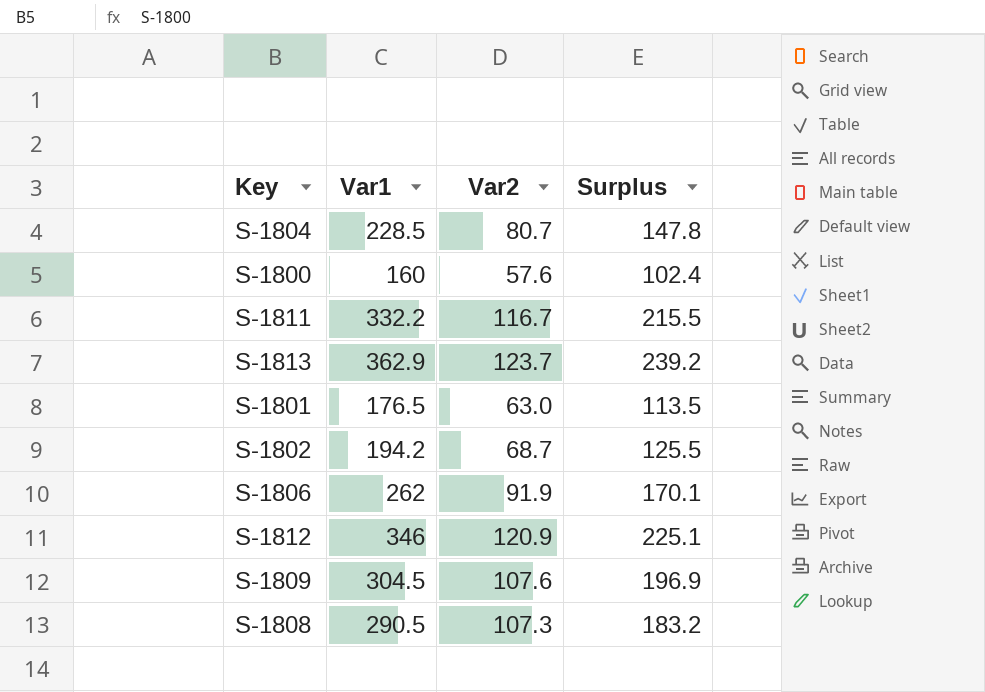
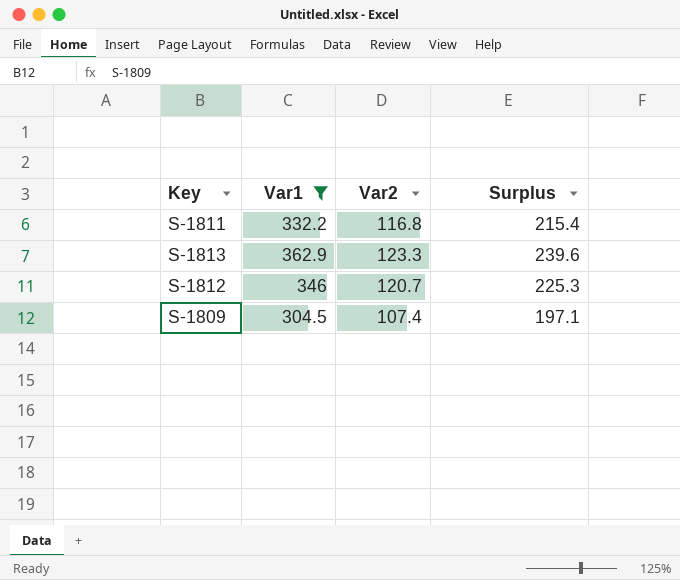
filter: none -> Var1 >= 304.5
S-1811 | Var2: 116.7 -> 116.8
S-1811 | Surplus: 215.5 -> 215.4
S-1813 | Var2: 123.7 -> 123.3
S-1813 | Surplus: 239.2 -> 239.6
S-1812 | Var2: 120.9 -> 120.7
S-1812 | Surplus: 225.1 -> 225.3
S-1809 | Var2: 107.6 -> 107.4
S-1809 | Surplus: 196.9 -> 197.1

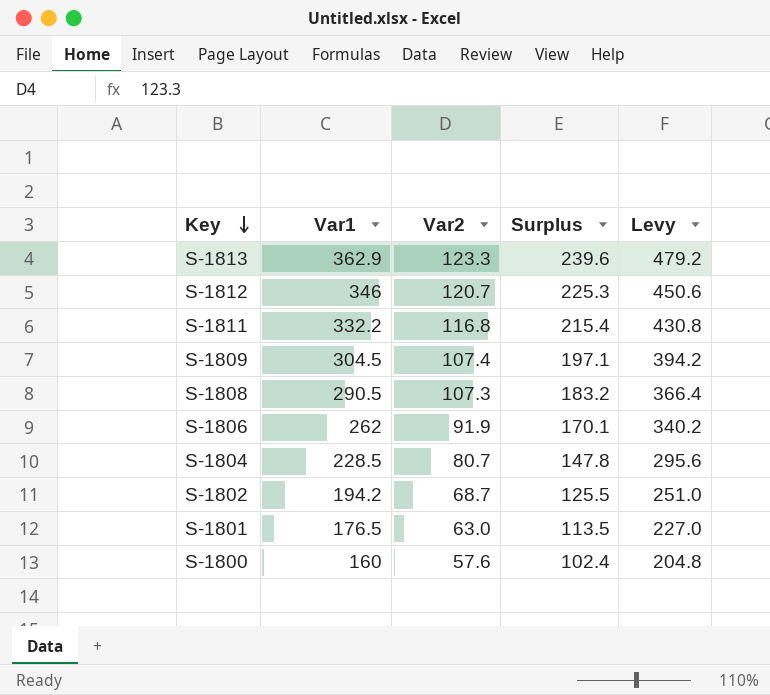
filter: Var1 >= 304.5 -> none
row order: none -> Key descending
column Levy | formula: none -> [Surplus] * 2

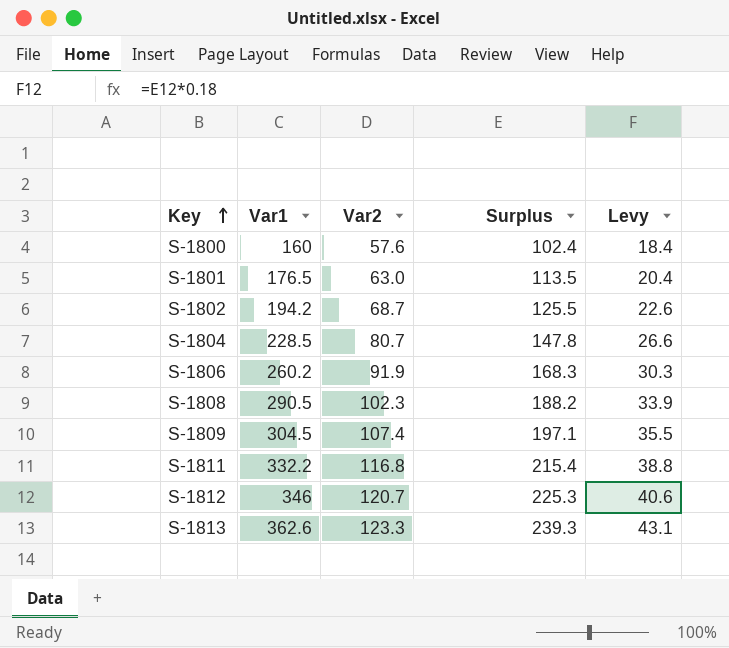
row order: Key descending -> Key ascending
column Levy | formula: [Surplus] * 2 -> [Surplus] * 0.18
S-1806 | Var1: 262 -> 260.2
S-1806 | Surplus: 170.1 -> 168.3
S-1808 | Var2: 107.3 -> 102.3
S-1808 | Surplus: 183.2 -> 188.2
S-1813 | Var1: 362.9 -> 362.6
S-1813 | Surplus: 239.6 -> 239.3

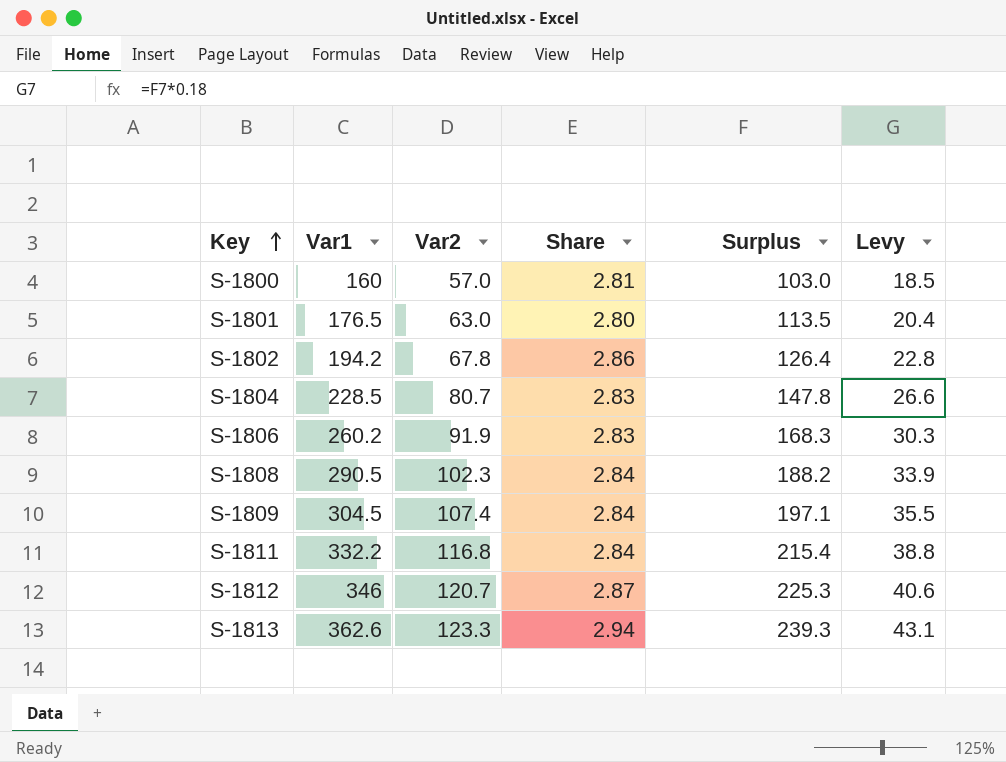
column Share | formula: none -> [Var1] / [Var2]
S-1800 | Var2: 57.6 -> 57.0
S-1800 | Surplus: 102.4 -> 103.0
S-1800 | Levy: 18.4 -> 18.5
S-1802 | Var2: 68.7 -> 67.8
S-1802 | Surplus: 125.5 -> 126.4
S-1802 | Levy: 22.6 -> 22.8

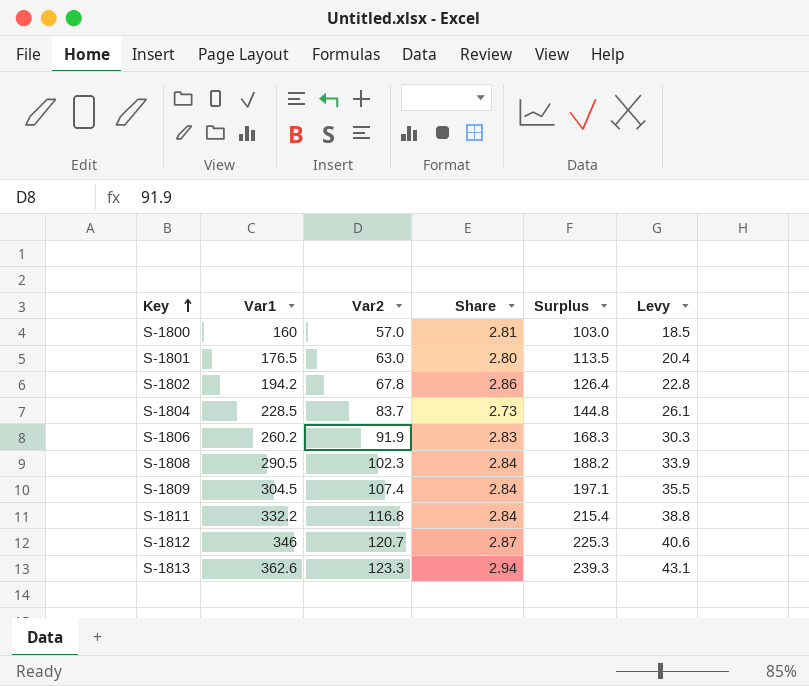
S-1804 | Var2: 80.7 -> 83.7
S-1804 | Share: 2.83 -> 2.73
S-1804 | Surplus: 147.8 -> 144.8
S-1804 | Levy: 26.6 -> 26.1

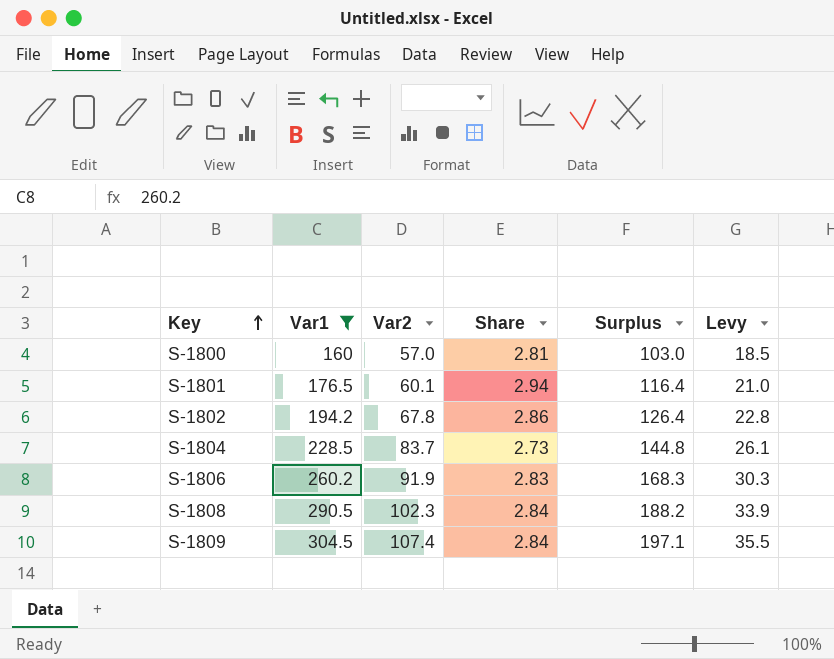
filter: none -> Var1 <= 304.5
S-1801 | Var2: 63.0 -> 60.1
S-1801 | Share: 2.80 -> 2.94
S-1801 | Surplus: 113.5 -> 116.4
S-1801 | Levy: 20.4 -> 21.0

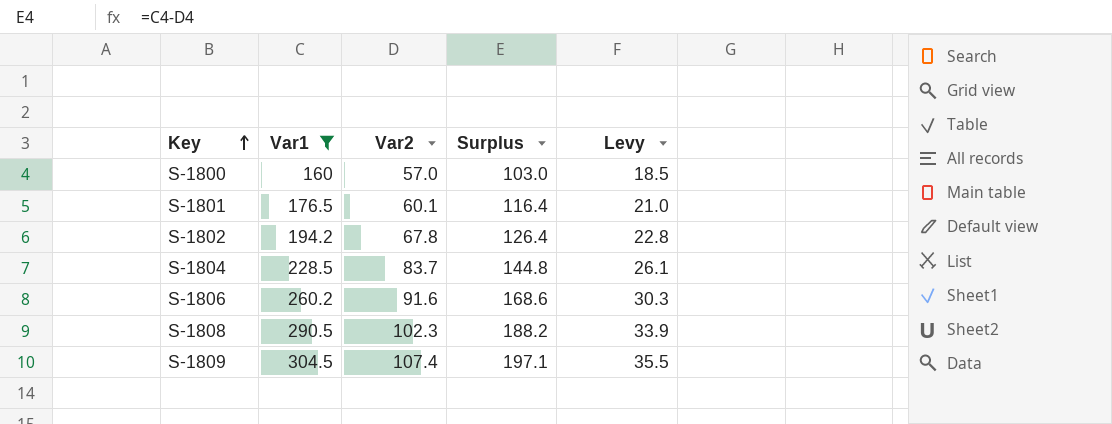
column Share | formula: [Var1] / [Var2] -> none
S-1806 | Var2: 91.9 -> 91.6
S-1806 | Surplus: 168.3 -> 168.6

